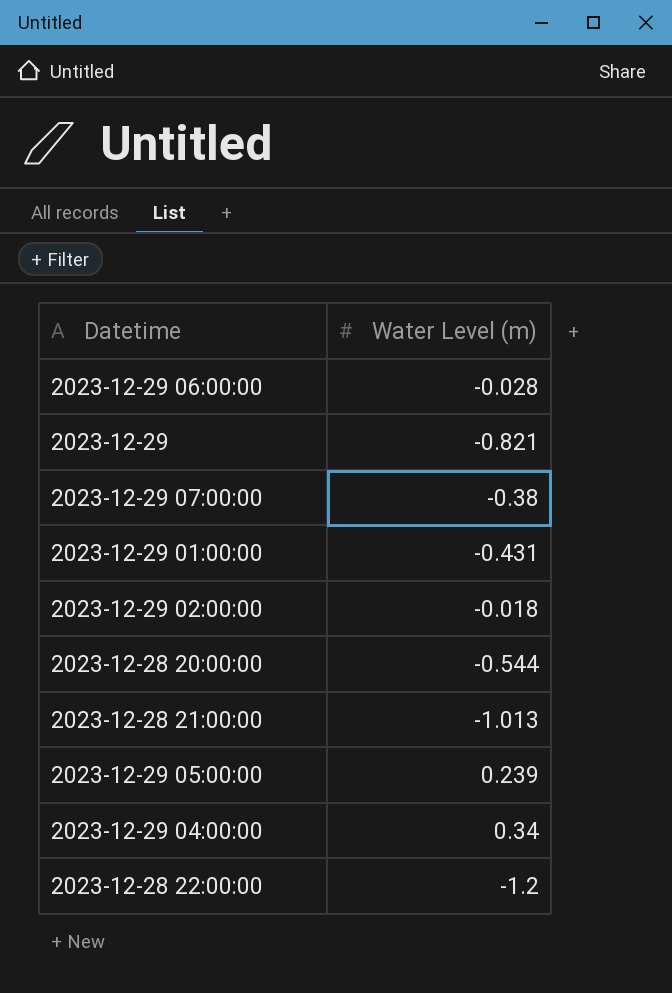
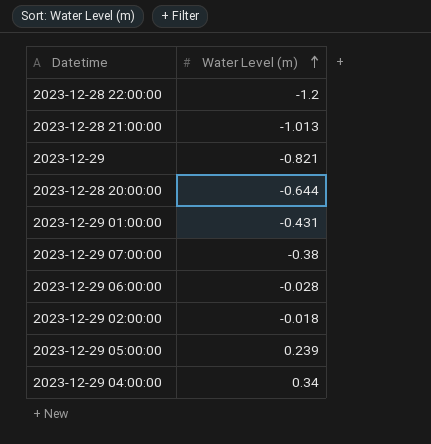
row order: none -> Water Level (m) ascending
2023-12-28 20:00:00 | Water Level (m): -0.544 -> -0.644

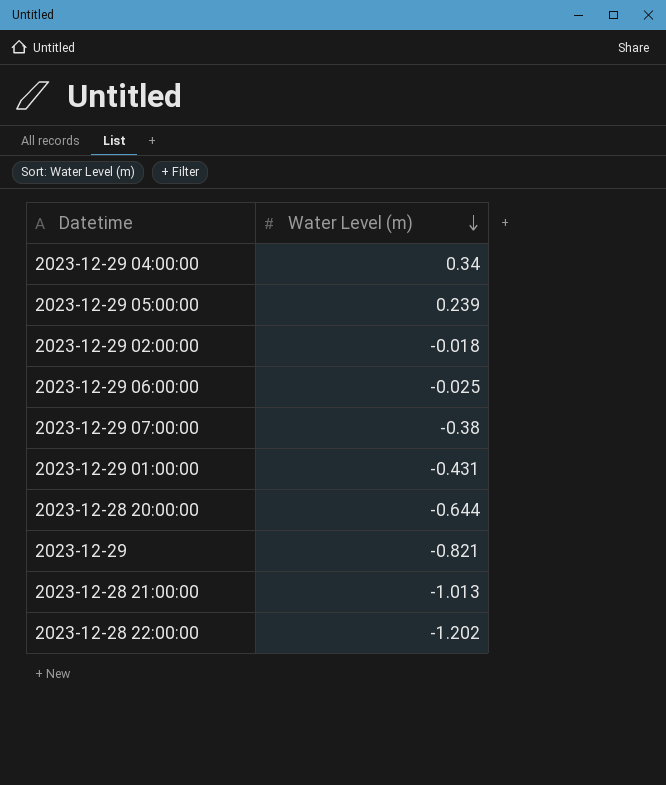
row order: Water Level (m) ascending -> Water Level (m) descending
2023-12-29 06:00:00 | Water Level (m): -0.028 -> -0.025
2023-12-28 22:00:00 | Water Level (m): -1.2 -> -1.202

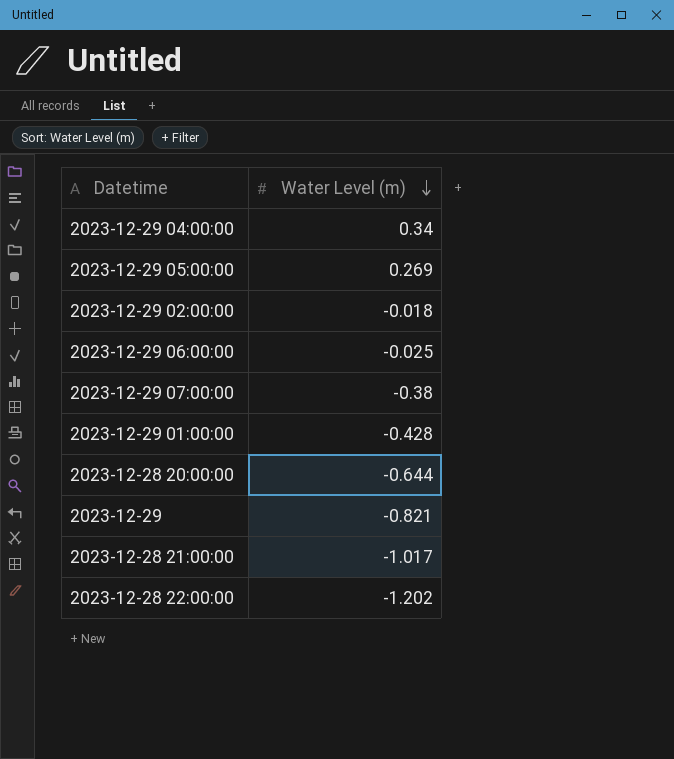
2023-12-29 05:00:00 | Water Level (m): 0.239 -> 0.269
2023-12-29 01:00:00 | Water Level (m): -0.431 -> -0.428
2023-12-28 21:00:00 | Water Level (m): -1.013 -> -1.017

